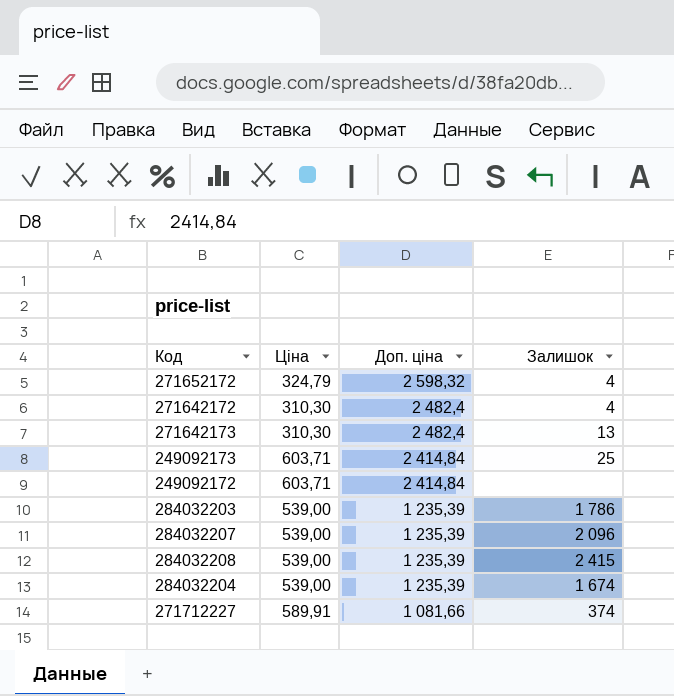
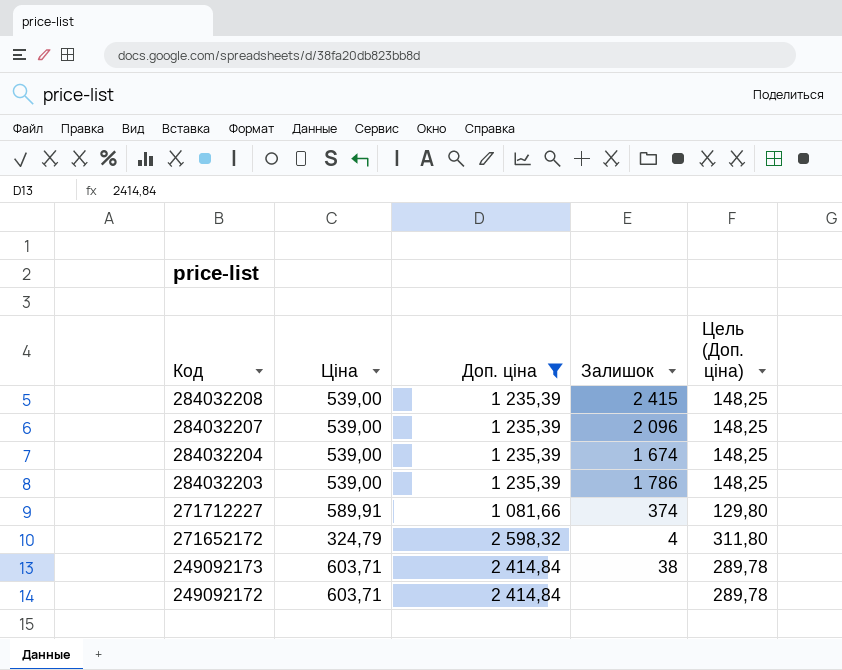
filter: none -> Доп. ціна != 2 482,4
row order: Доп. ціна descending -> Код descending
column Цель (Доп. ціна) | formula: none -> [Доп. ціна] * 0,12
249092173 | Залишок: 25 -> 38

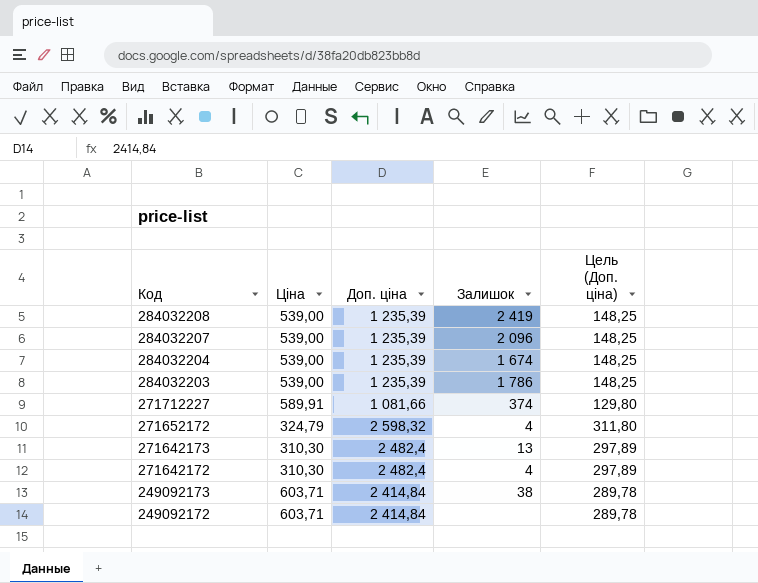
filter: Доп. ціна != 2 482,4 -> none
284032208 | Залишок: 2 415 -> 2 419

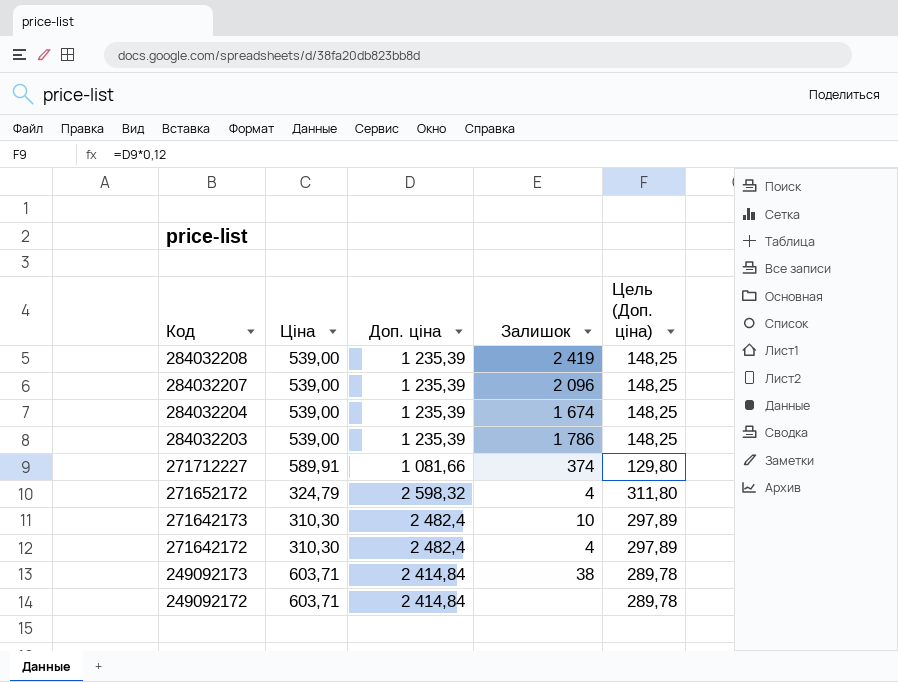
271642173 | Залишок: 13 -> 10

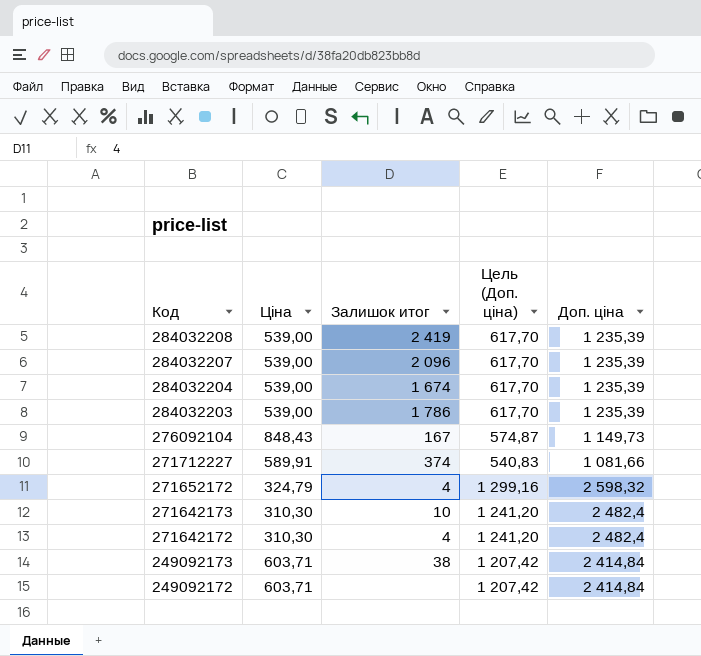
column name: Залишок -> Залишок итог
column Цель (Доп. ціна) | formula: [Доп. ціна] * 0,12 -> [Доп. ціна] * 0,5
column Доп. ціна | position: 3 -> 5
row 276092104: none -> 848,43 | 167 | 574,87 | 1 149,73

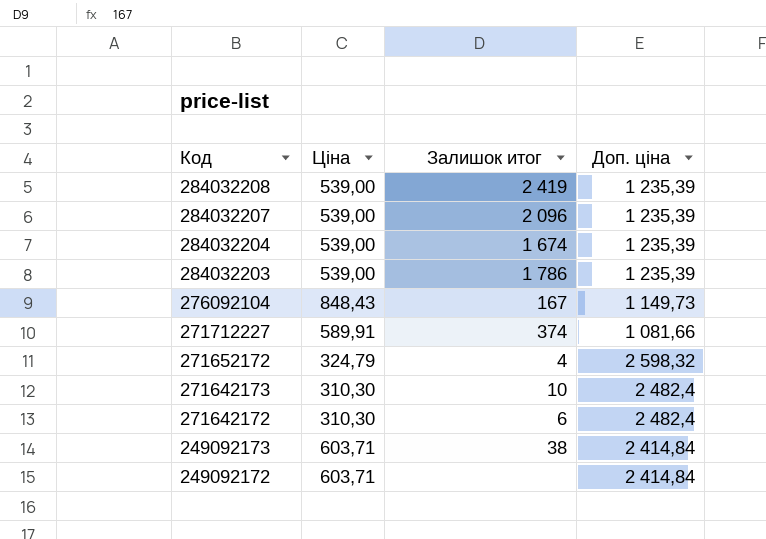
column Цель (Доп. ціна) | formula: [Доп. ціна] * 0,5 -> none
271642172 | Залишок итог: 4 -> 6

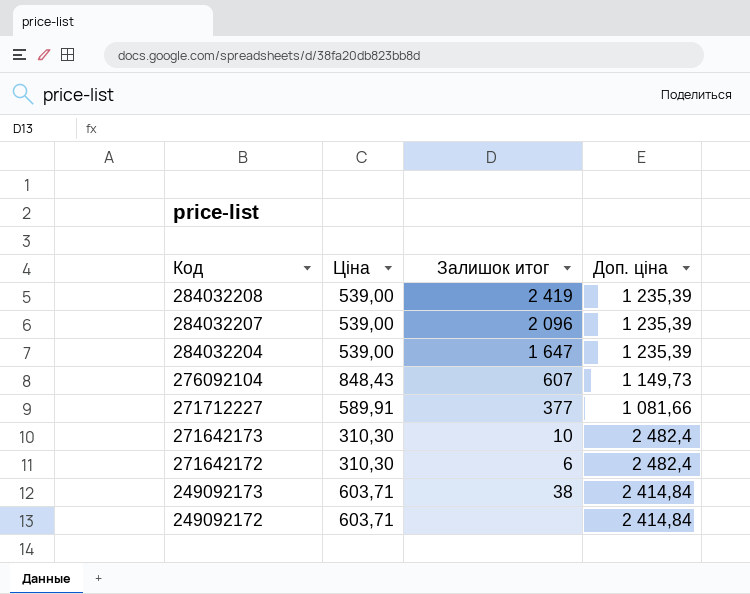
row 284032203: 539,00 | 1 786 | 1 235,39 -> none
row 271652172: 324,79 | 4 | 2 598,32 -> none
284032204 | Залишок итог: 1 674 -> 1 647
276092104 | Залишок итог: 167 -> 607
271712227 | Залишок итог: 374 -> 377

